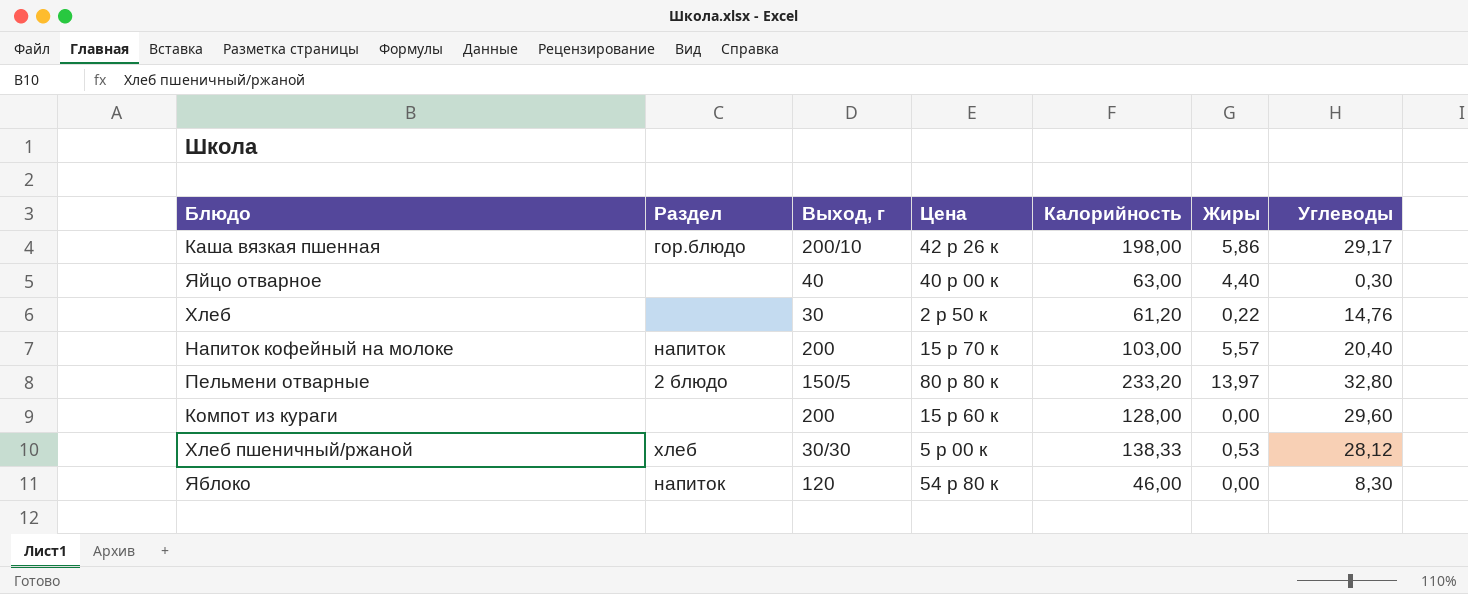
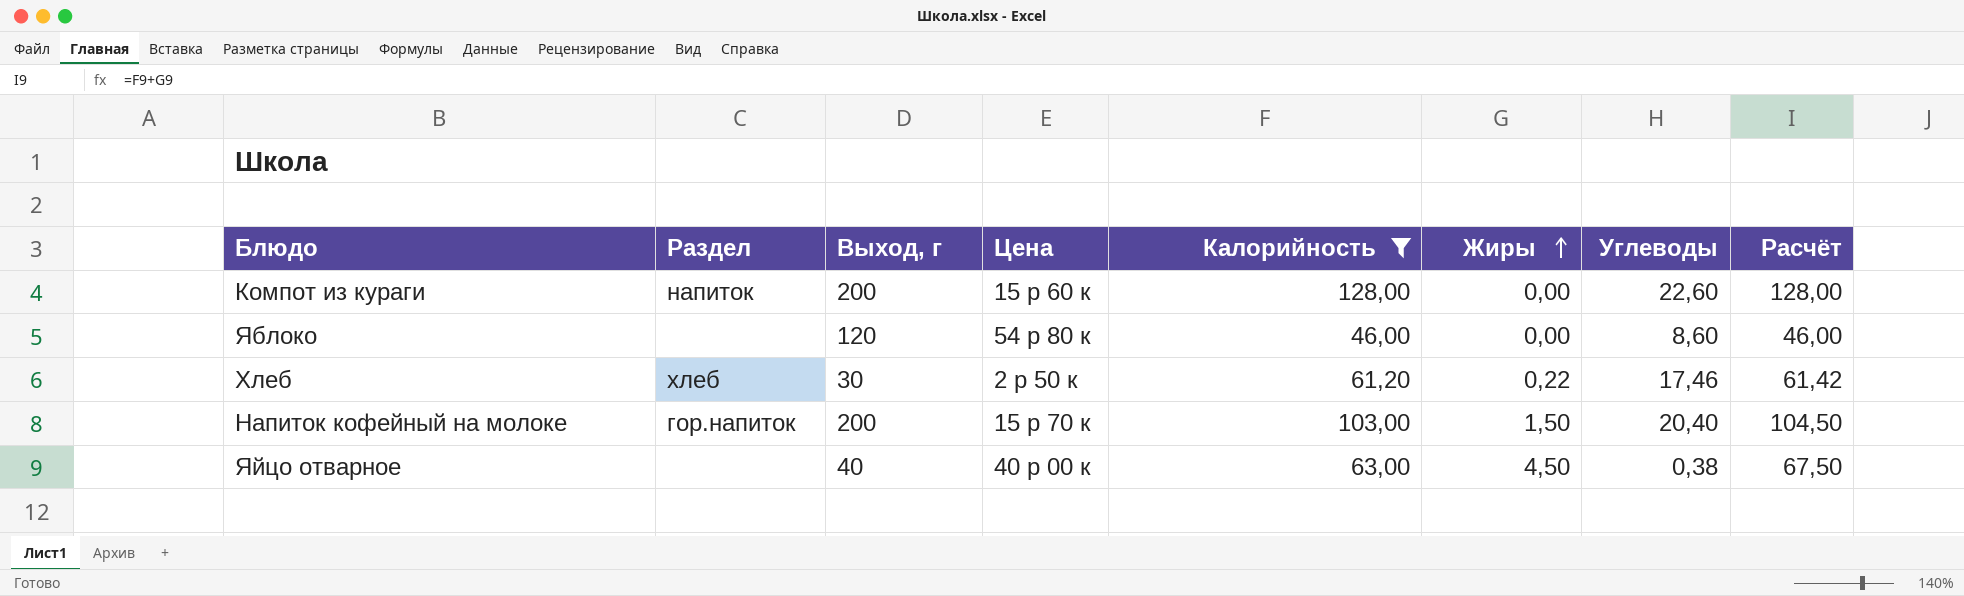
filter: none -> Калорийность <= 128,00
row order: none -> Жиры ascending
column Расчёт | formula: none -> [Калорийность] + [Жиры]
Компот из кураги | Раздел: none -> напиток
Компот из кураги | Углеводы: 29,60 -> 22,60
Яблоко | Раздел: напиток -> none
Яблоко | Углеводы: 8,30 -> 8,60
Хлеб | Раздел: none -> хлеб
Хлеб | Углеводы: 14,76 -> 17,46
Напиток кофейный на молоке | Раздел: напиток -> гор.напиток
Напиток кофейный на молоке | Жиры: 5,57 -> 1,50
Яйцо отварное | Жиры: 4,40 -> 4,50
Яйцо отварное | Углеводы: 0,30 -> 0,38

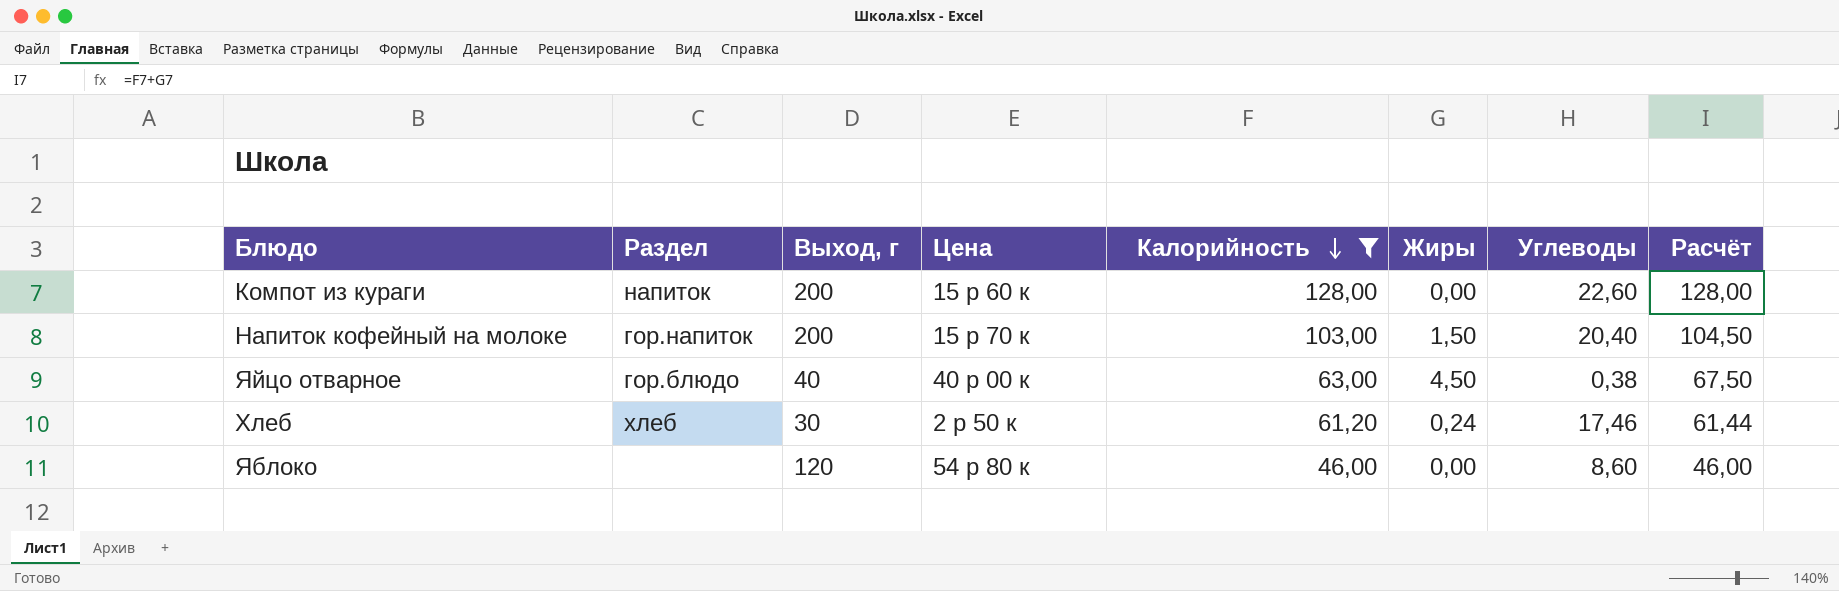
row order: Жиры ascending -> Калорийность descending
Яйцо отварное | Раздел: none -> гор.блюдо
Хлеб | Жиры: 0,22 -> 0,24
Хлеб | Расчёт: 61,42 -> 61,44

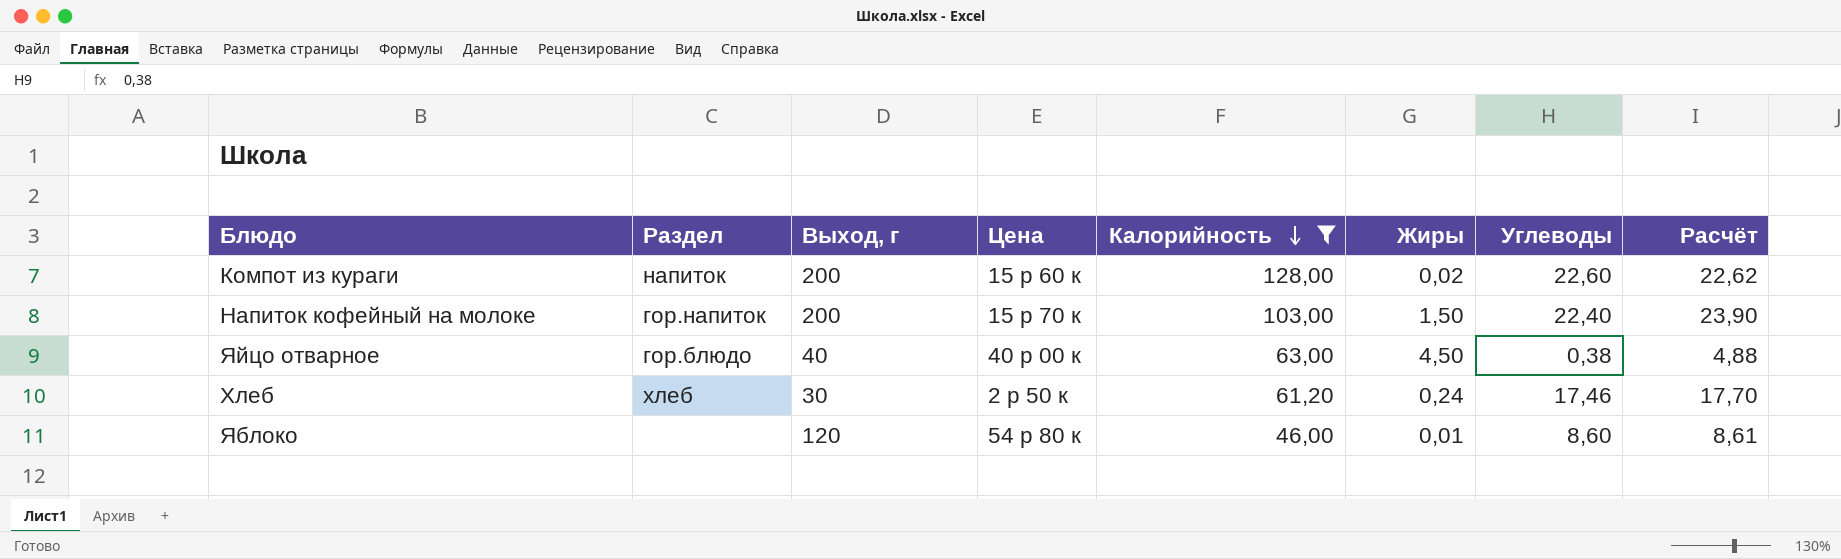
column Расчёт | formula: [Калорийность] + [Жиры] -> [Жиры] + [Углеводы]
Компот из кураги | Жиры: 0,00 -> 0,02
Напиток кофейный на молоке | Углеводы: 20,40 -> 22,40
Яблоко | Жиры: 0,00 -> 0,01

